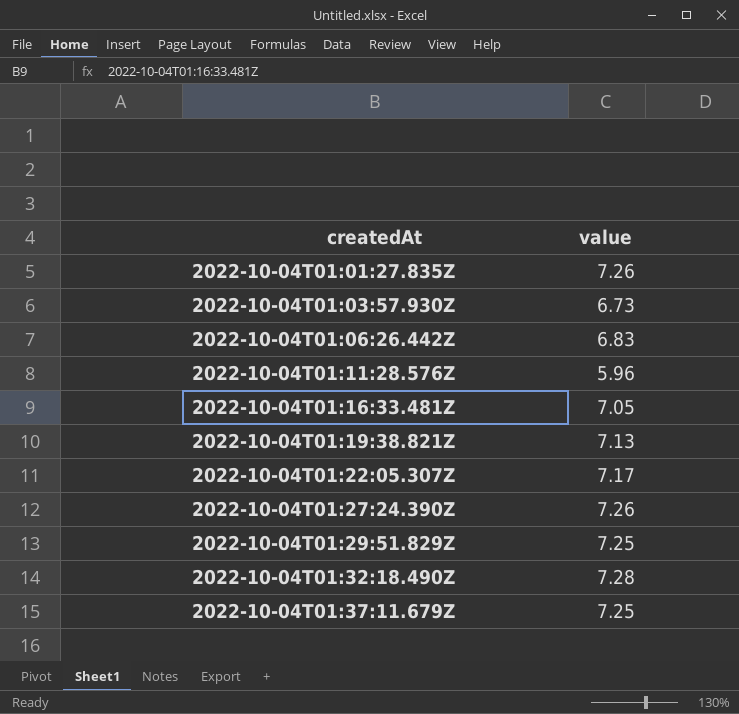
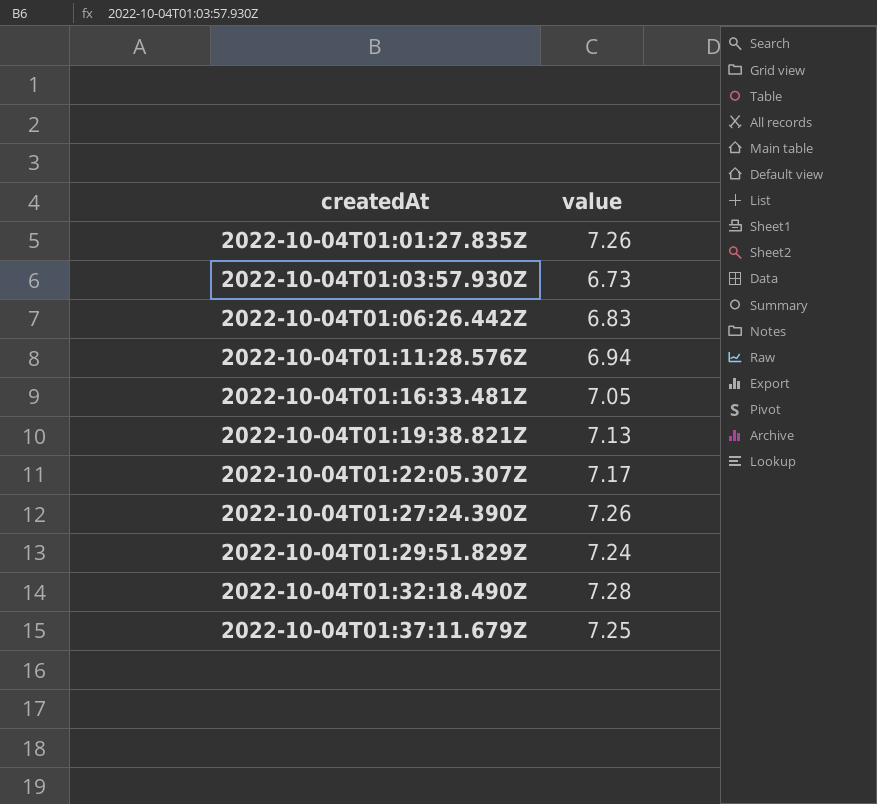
2022-10-04T01:11:28.576Z | value: 5.96 -> 6.94
2022-10-04T01:29:51.829Z | value: 7.25 -> 7.24

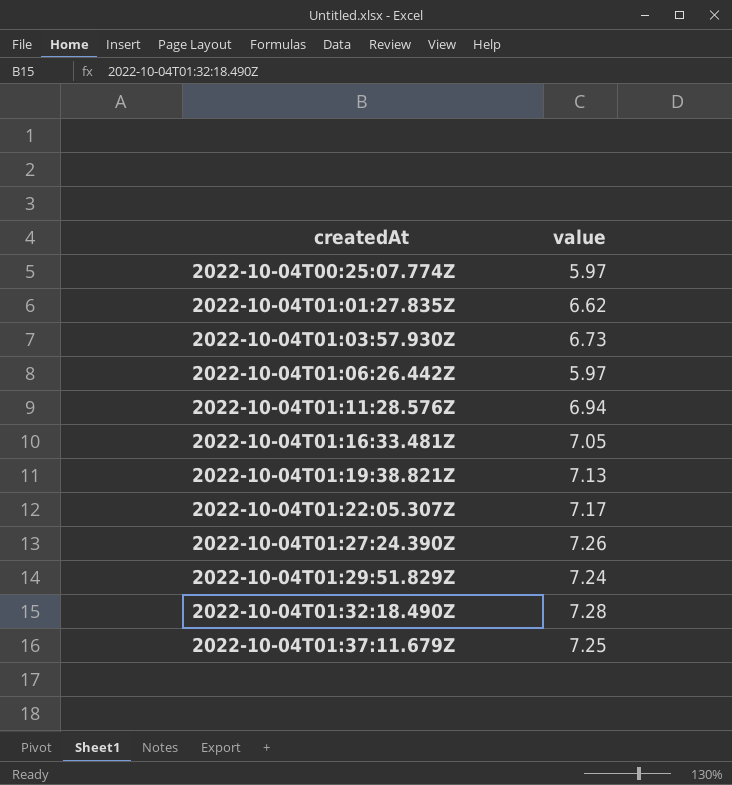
row 2022-10-04T00:25:07.774Z: none -> 5.97
2022-10-04T01:01:27.835Z | value: 7.26 -> 6.62
2022-10-04T01:06:26.442Z | value: 6.83 -> 5.97

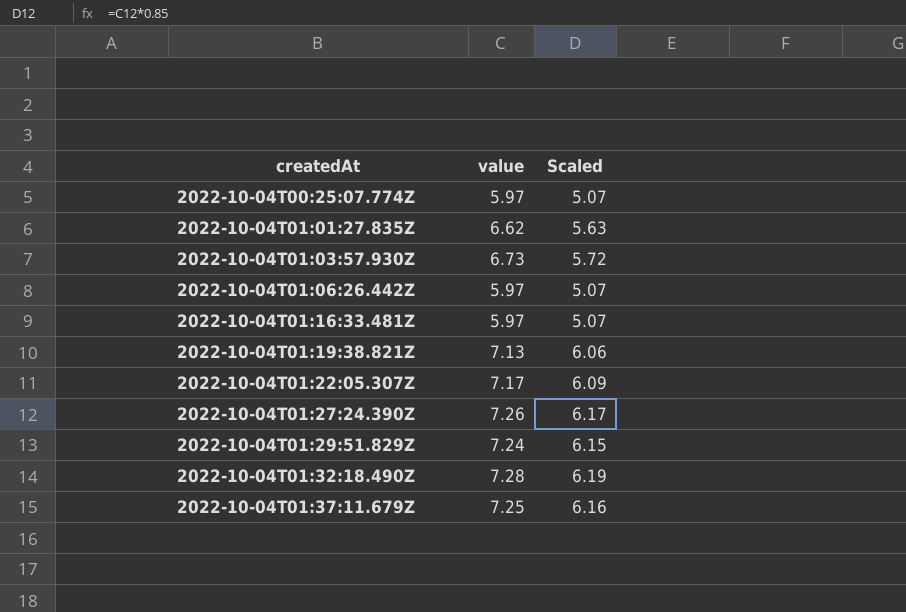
column Scaled | formula: none -> [value] * 0.85
row 2022-10-04T01:11:28.576Z: 6.94 -> none
2022-10-04T01:16:33.481Z | value: 7.05 -> 5.97

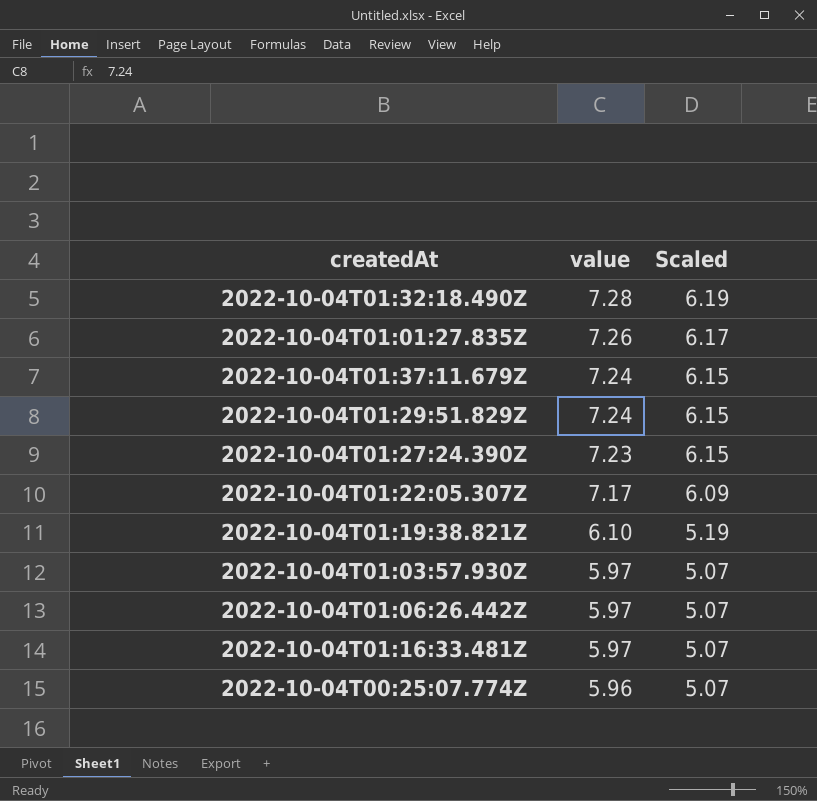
row order: createdAt ascending -> value descending
2022-10-04T01:01:27.835Z | value: 6.62 -> 7.26
2022-10-04T01:01:27.835Z | Scaled: 5.63 -> 6.17
2022-10-04T01:37:11.679Z | value: 7.25 -> 7.24
2022-10-04T01:37:11.679Z | Scaled: 6.16 -> 6.15
2022-10-04T01:27:24.390Z | value: 7.26 -> 7.23
2022-10-04T01:27:24.390Z | Scaled: 6.17 -> 6.15
2022-10-04T01:19:38.821Z | value: 7.13 -> 6.10
2022-10-04T01:19:38.821Z | Scaled: 6.06 -> 5.19
2022-10-04T01:03:57.930Z | value: 6.73 -> 5.97
2022-10-04T01:03:57.930Z | Scaled: 5.72 -> 5.07
2022-10-04T00:25:07.774Z | value: 5.97 -> 5.96

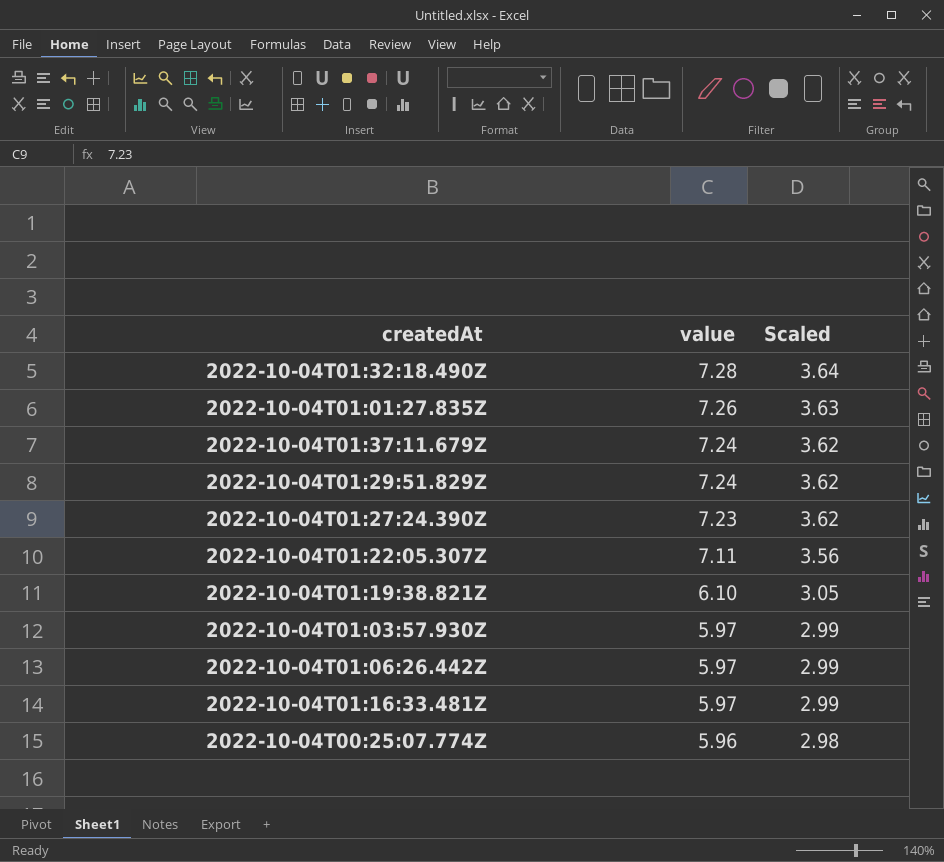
column Scaled | formula: [value] * 0.85 -> [value] * 0.5
2022-10-04T01:22:05.307Z | value: 7.17 -> 7.11

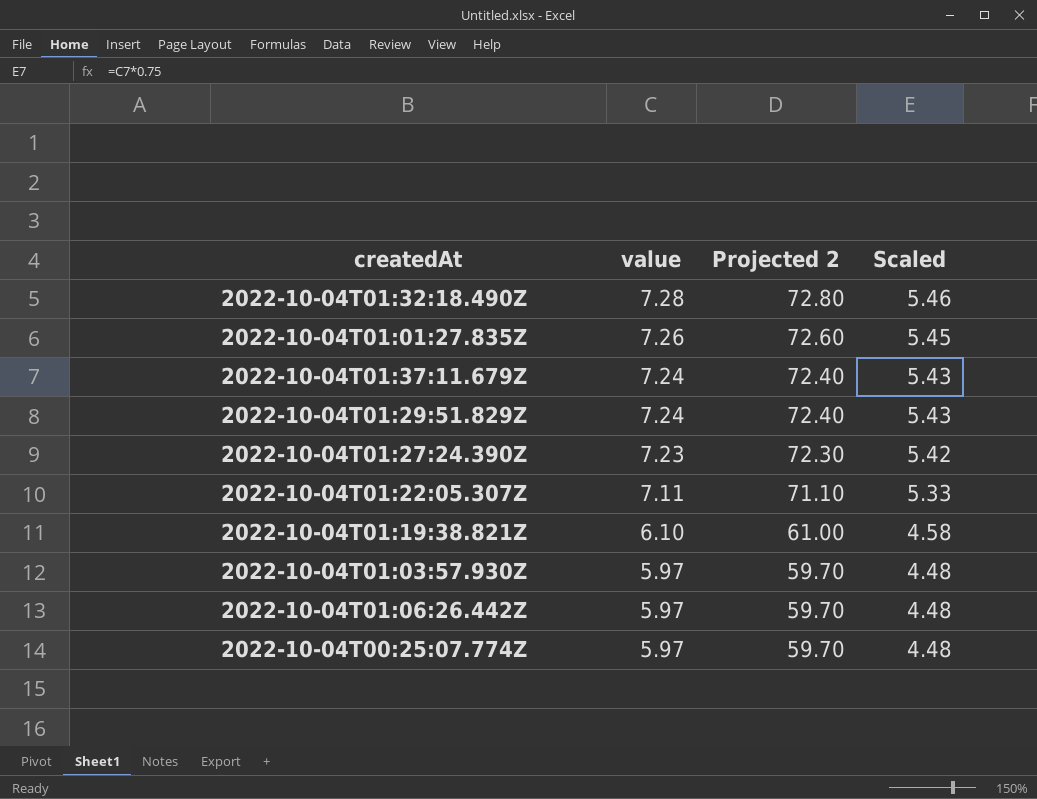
column Projected 2 | formula: none -> [value] * 10
column Scaled | formula: [value] * 0.5 -> [value] * 0.75
row 2022-10-04T01:16:33.481Z: 5.97 | 2.99 -> none
2022-10-04T00:25:07.774Z | value: 5.96 -> 5.97

